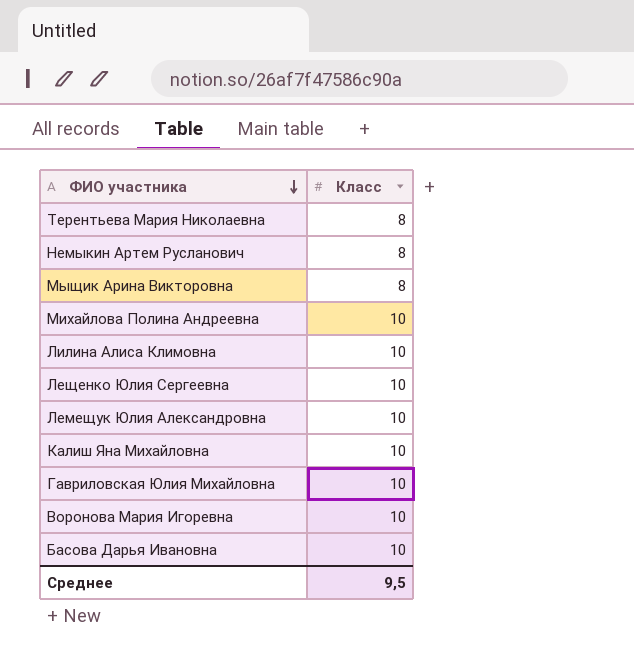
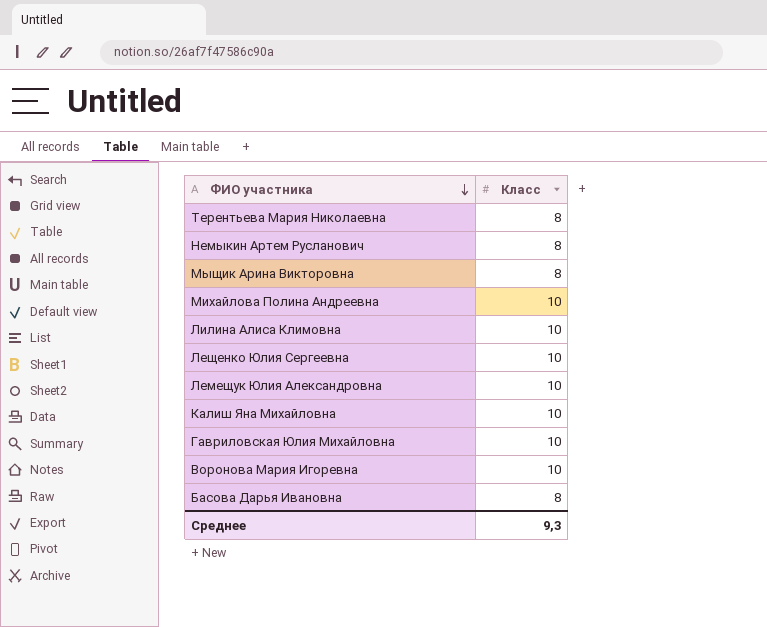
Басова Дарья Ивановна | Класс: 10 -> 8
Среднее | Класс: 9,5 -> 9,3

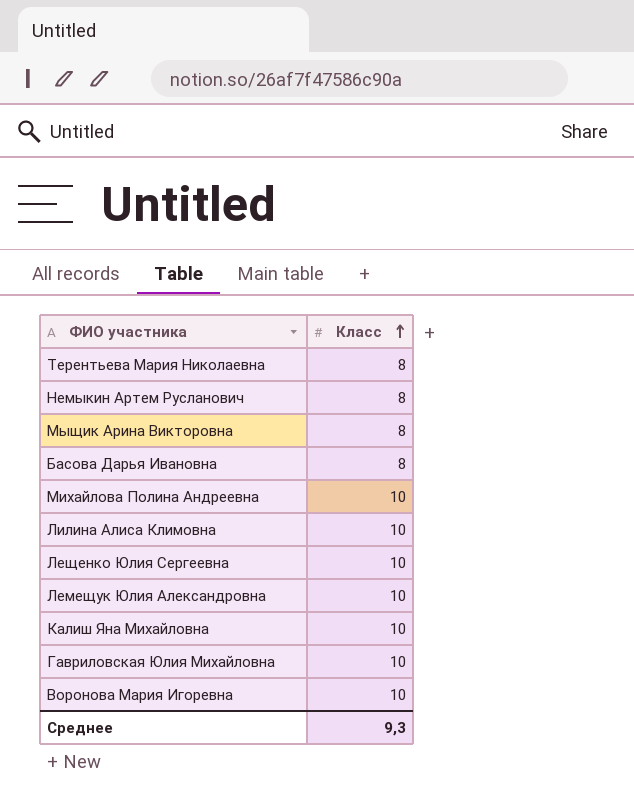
row order: ФИО участника descending -> Класс ascending

